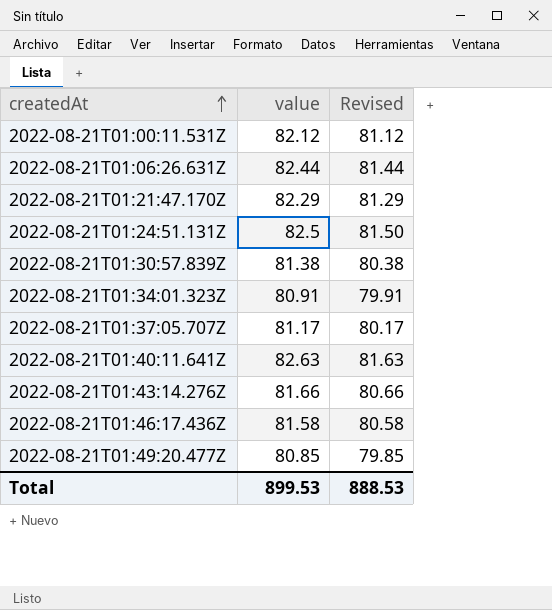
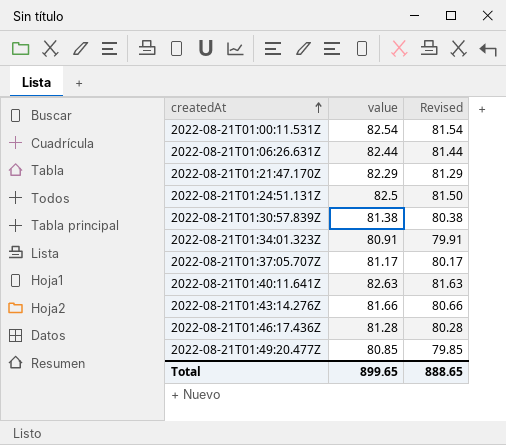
2022-08-21T01:00:11.531Z | value: 82.12 -> 82.54
2022-08-21T01:00:11.531Z | Revised: 81.12 -> 81.54
2022-08-21T01:46:17.436Z | value: 81.58 -> 81.28
2022-08-21T01:46:17.436Z | Revised: 80.58 -> 80.28
Total | value: 899.53 -> 899.65
Total | Revised: 888.53 -> 888.65

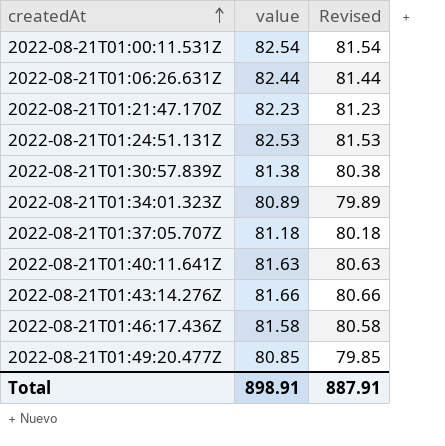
2022-08-21T01:21:47.170Z | value: 82.29 -> 82.23
2022-08-21T01:21:47.170Z | Revised: 81.29 -> 81.23
2022-08-21T01:24:51.131Z | value: 82.5 -> 82.53
2022-08-21T01:24:51.131Z | Revised: 81.50 -> 81.53
2022-08-21T01:34:01.323Z | value: 80.91 -> 80.89
2022-08-21T01:34:01.323Z | Revised: 79.91 -> 79.89
2022-08-21T01:37:05.707Z | value: 81.17 -> 81.18
2022-08-21T01:37:05.707Z | Revised: 80.17 -> 80.18
2022-08-21T01:40:11.641Z | value: 82.63 -> 81.63
2022-08-21T01:40:11.641Z | Revised: 81.63 -> 80.63
2022-08-21T01:46:17.436Z | value: 81.28 -> 81.58
2022-08-21T01:46:17.436Z | Revised: 80.28 -> 80.58
Total | value: 899.65 -> 898.91
Total | Revised: 888.65 -> 887.91

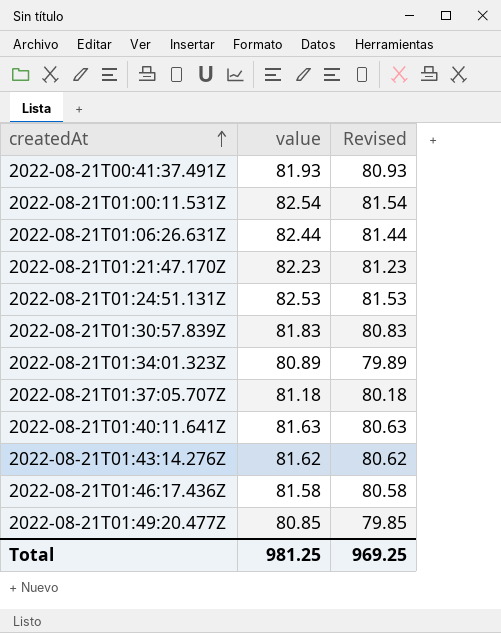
row 2022-08-21T00:41:37.491Z: none -> 81.93 | 80.93
2022-08-21T01:30:57.839Z | value: 81.38 -> 81.83
2022-08-21T01:30:57.839Z | Revised: 80.38 -> 80.83
2022-08-21T01:43:14.276Z | value: 81.66 -> 81.62
2022-08-21T01:43:14.276Z | Revised: 80.66 -> 80.62
Total | value: 898.91 -> 981.25
Total | Revised: 887.91 -> 969.25

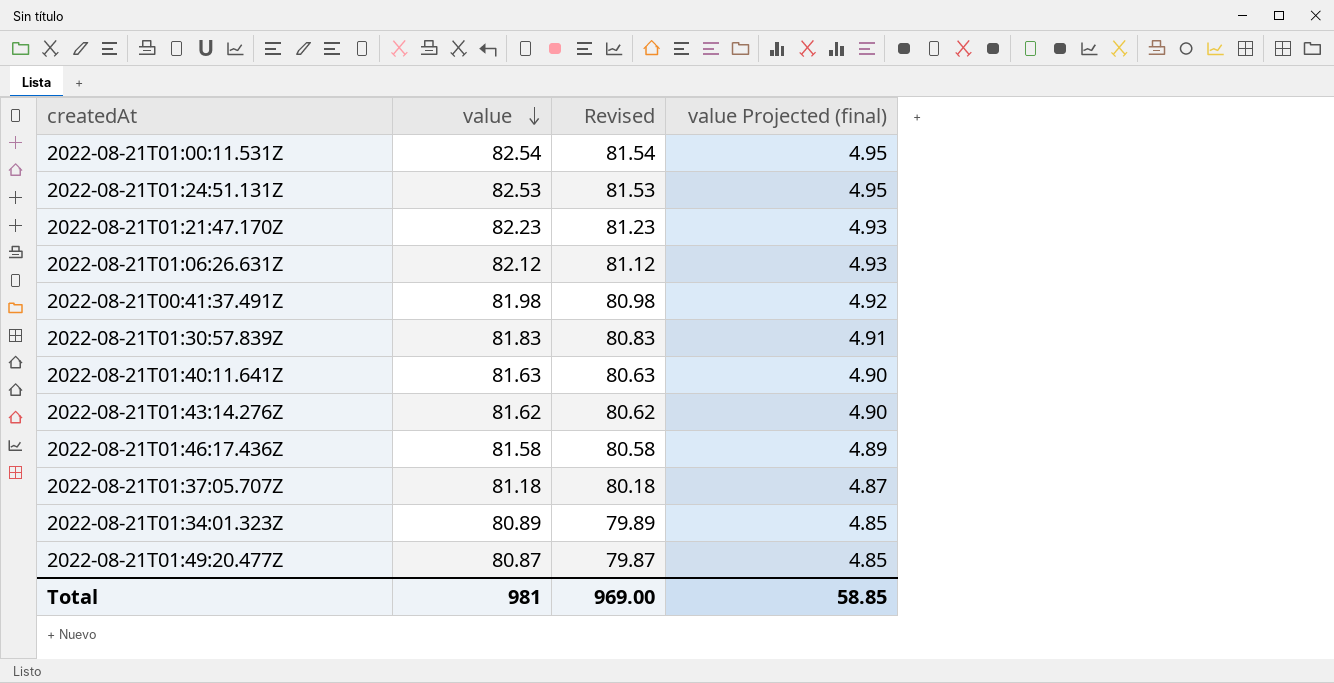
row order: createdAt ascending -> value descending
column value Projected (final) | formula: none -> [value] * 0.06
2022-08-21T01:06:26.631Z | value: 82.44 -> 82.12
2022-08-21T01:06:26.631Z | Revised: 81.44 -> 81.12
2022-08-21T00:41:37.491Z | value: 81.93 -> 81.98
2022-08-21T00:41:37.491Z | Revised: 80.93 -> 80.98
2022-08-21T01:49:20.477Z | value: 80.85 -> 80.87
2022-08-21T01:49:20.477Z | Revised: 79.85 -> 79.87
Total | value: 981.25 -> 981
Total | Revised: 969.25 -> 969.00

